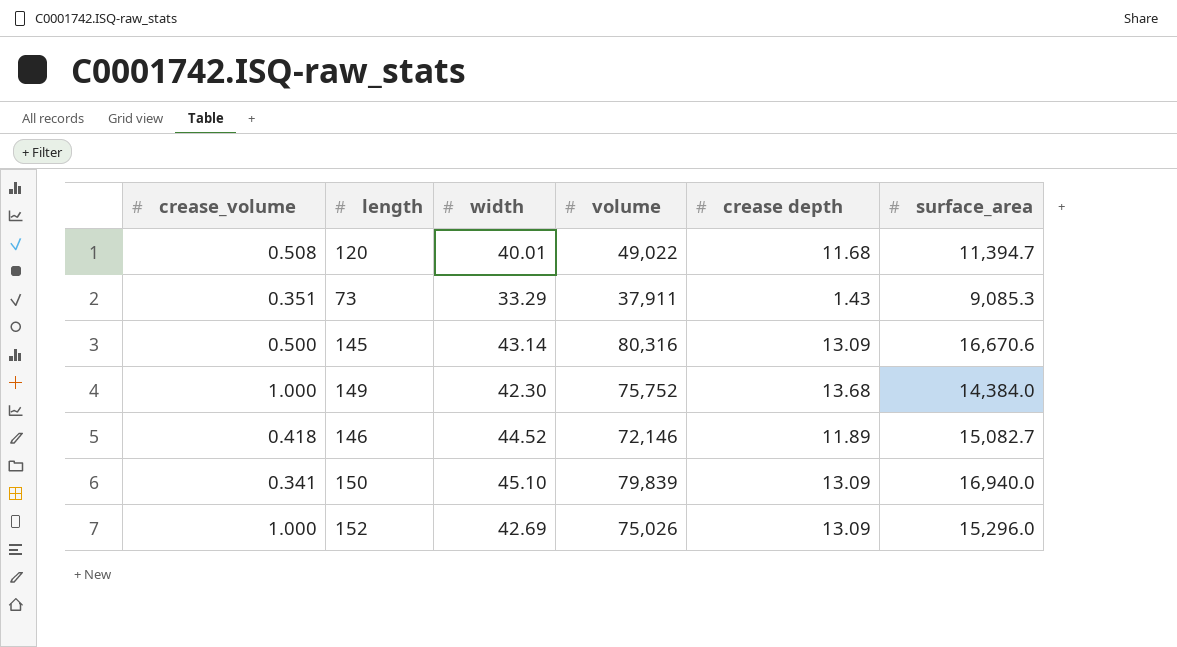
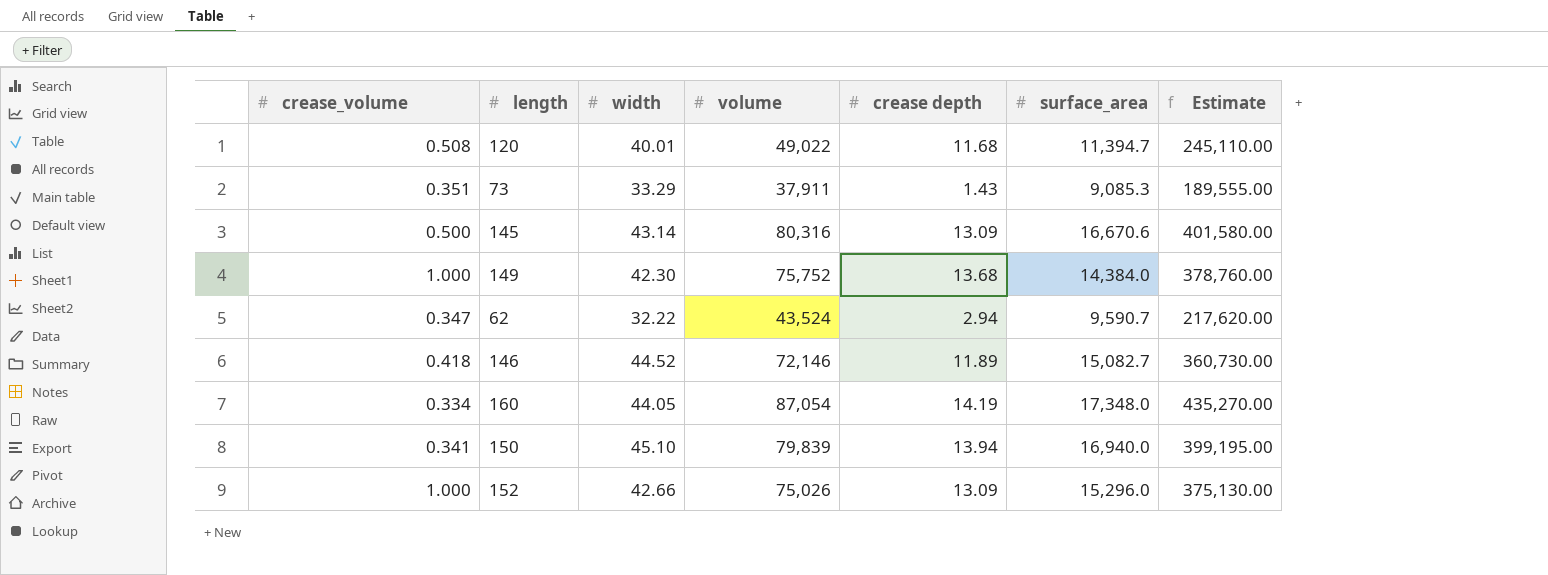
column Estimate | formula: none -> [volume] * 5
row 62: none -> 0.347 | 32.22 | 43,524 | 2.94 | 9,590.7 | 217,620.00
row 160: none -> 0.334 | 44.05 | 87,054 | 14.19 | 17,348.0 | 435,270.00
150 | crease depth: 13.09 -> 13.94
152 | width: 42.69 -> 42.66

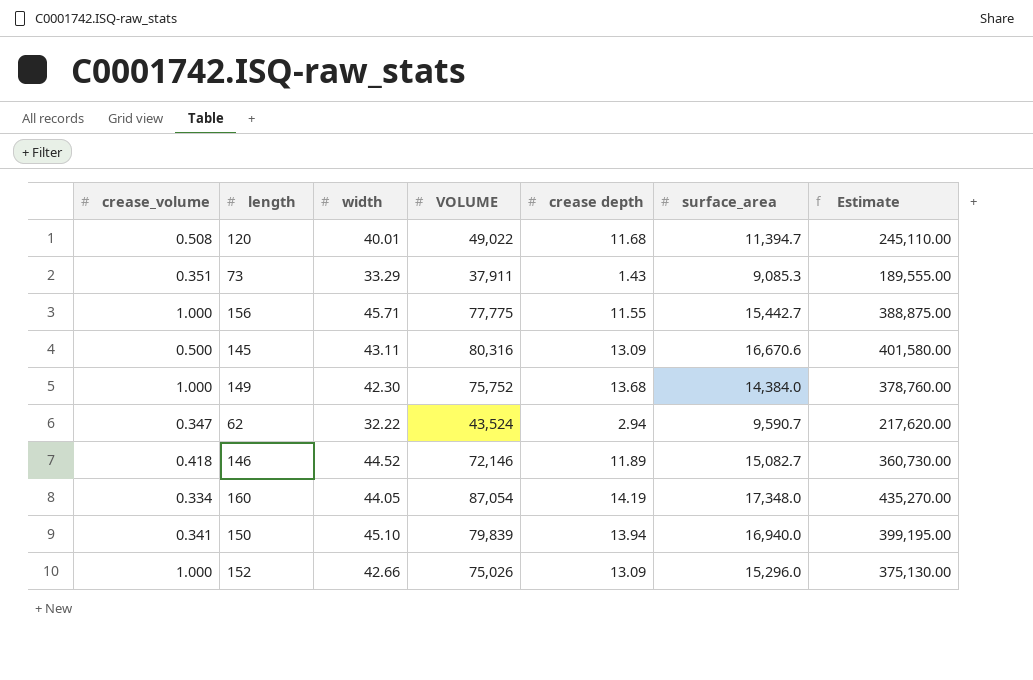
column name: volume -> VOLUME
row 156: none -> 1.000 | 45.71 | 77,775 | 11.55 | 15,442.7 | 388,875.00
145 | width: 43.14 -> 43.11

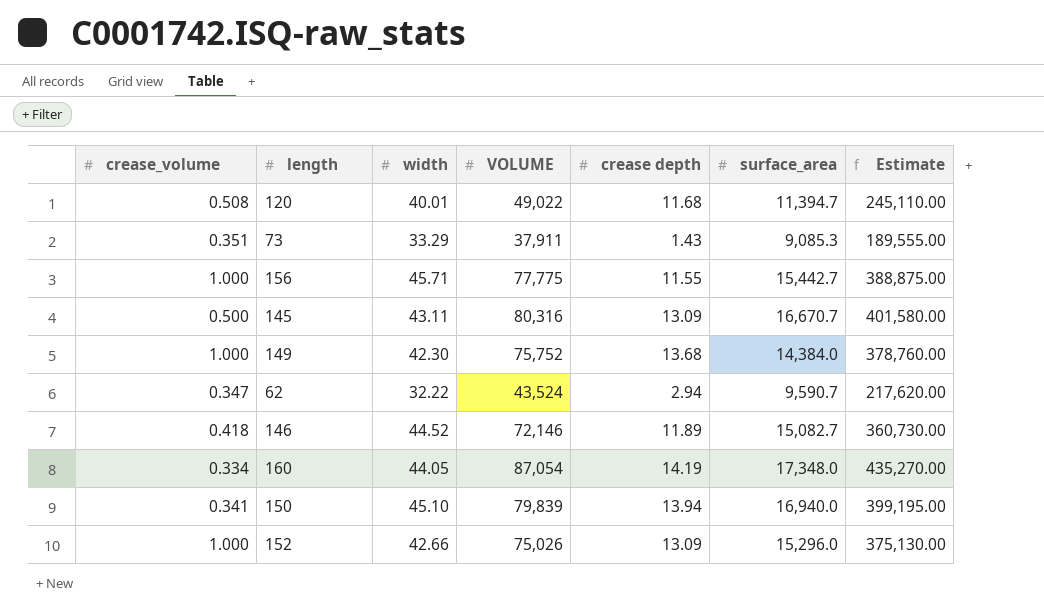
145 | surface_area: 16,670.6 -> 16,670.7

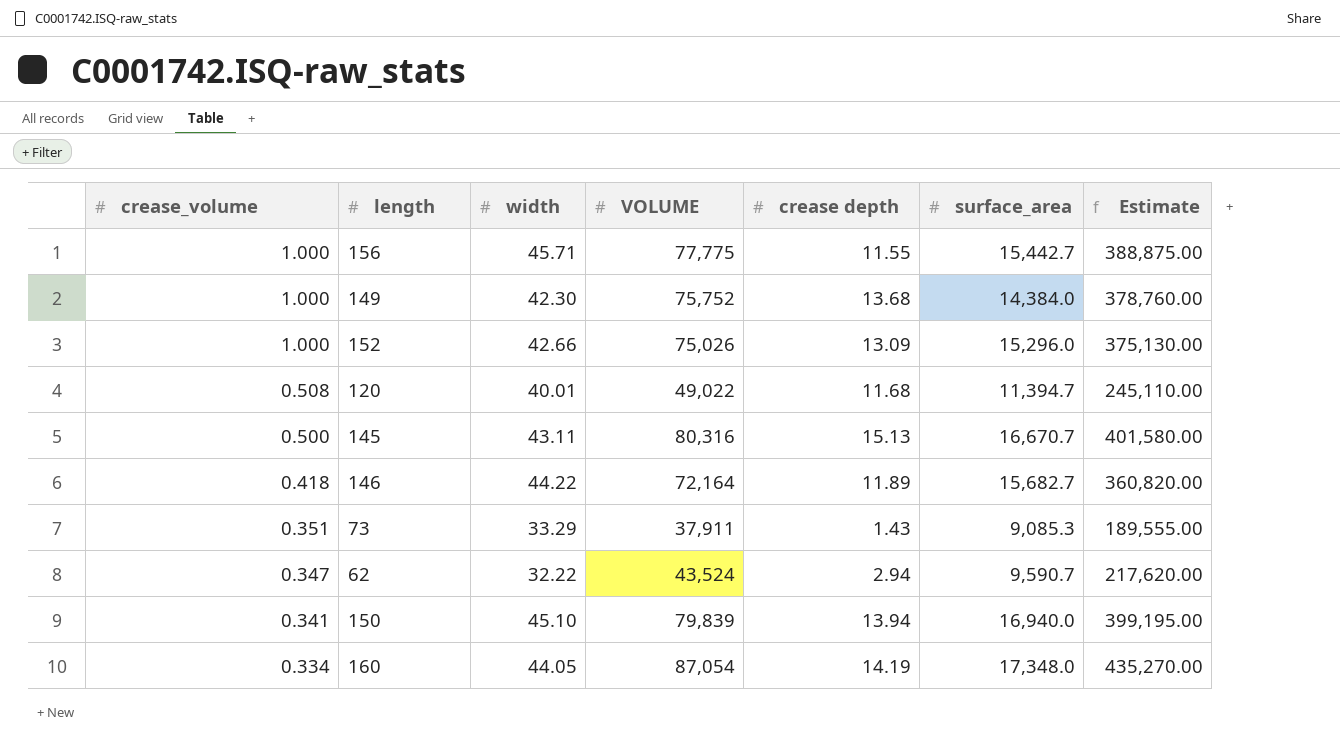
row order: none -> crease_volume descending
145 | crease depth: 13.09 -> 15.13
146 | width: 44.52 -> 44.22
146 | VOLUME: 72,146 -> 72,164
146 | surface_area: 15,082.7 -> 15,682.7
146 | Estimate: 360,730.00 -> 360,820.00

